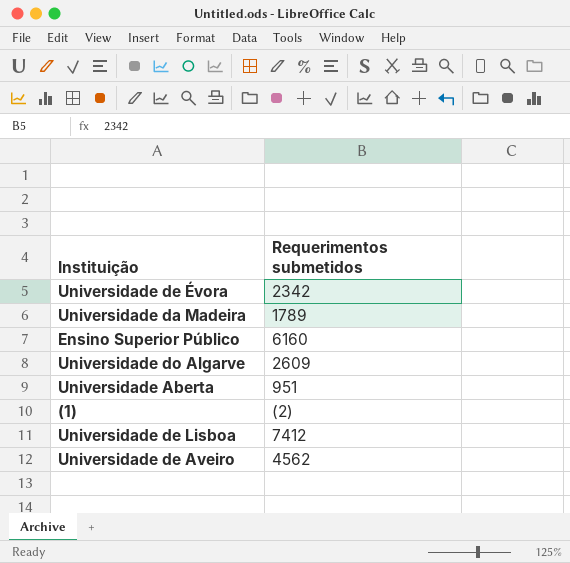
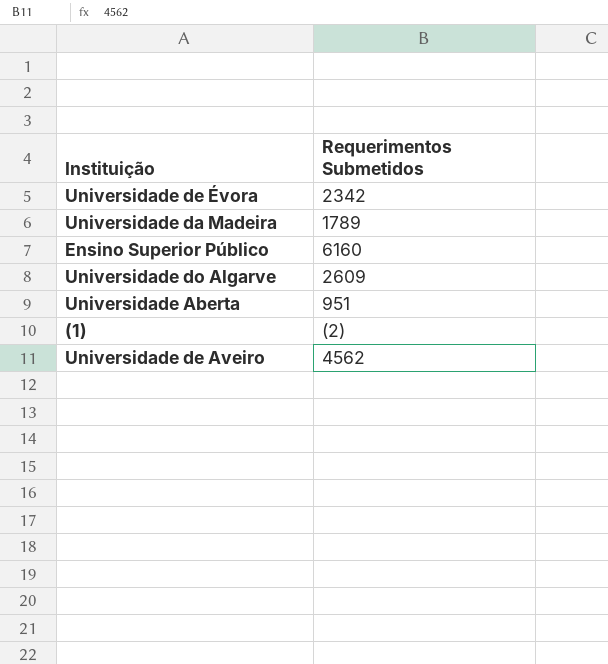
column name: Requerimentos submetidos -> Requerimentos Submetidos
row Universidade de Lisboa: 7412 -> none

